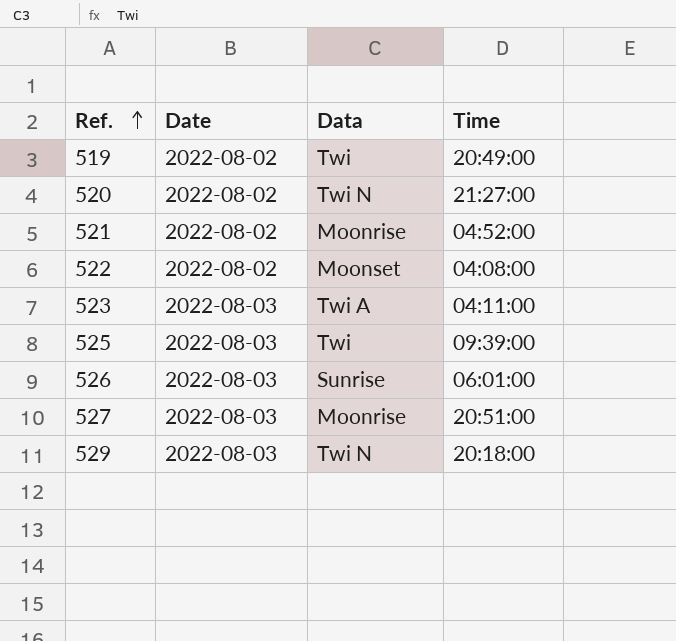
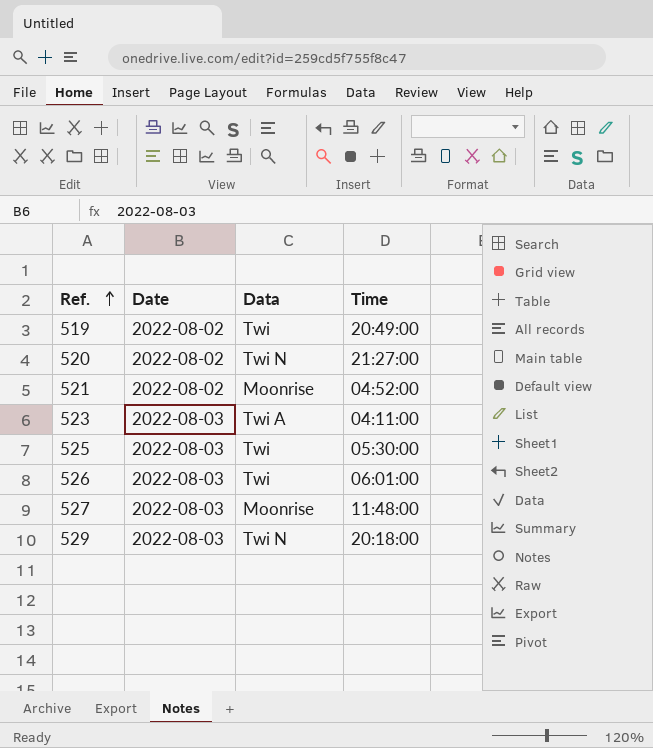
row 522: 2022-08-02 | Moonset | 04:08:00 -> none
525 | Time: 09:39:00 -> 05:30:00
526 | Data: Sunrise -> Twi
527 | Time: 20:51:00 -> 11:48:00

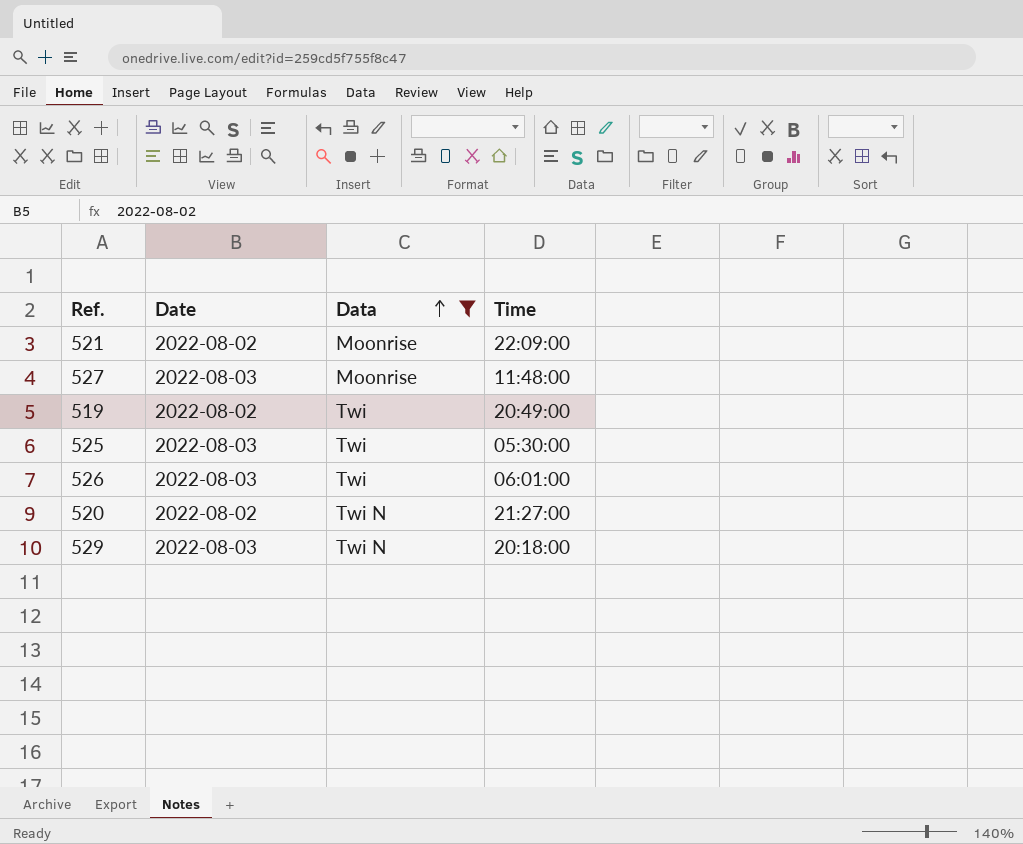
filter: none -> Data != Twi A
row order: Ref. ascending -> Data ascending
521 | Time: 04:52:00 -> 22:09:00

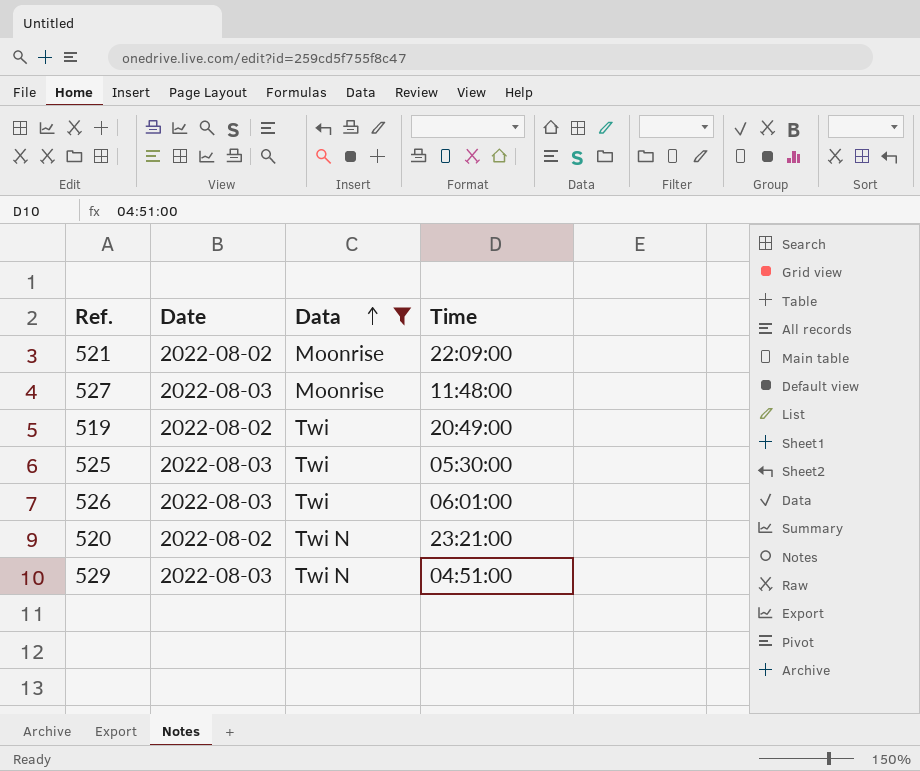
520 | Time: 21:27:00 -> 23:21:00
529 | Time: 20:18:00 -> 04:51:00

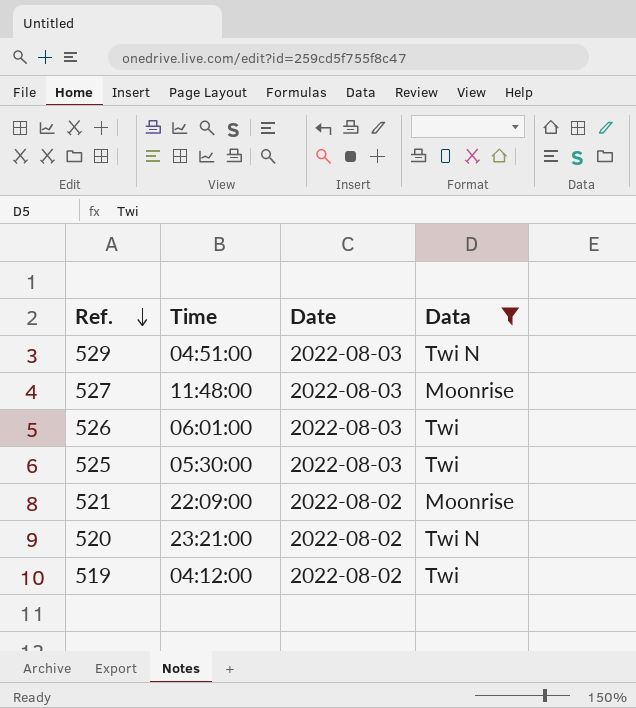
row order: Data ascending -> Ref. descending
column Time | position: 4 -> 2
519 | Time: 20:49:00 -> 04:12:00

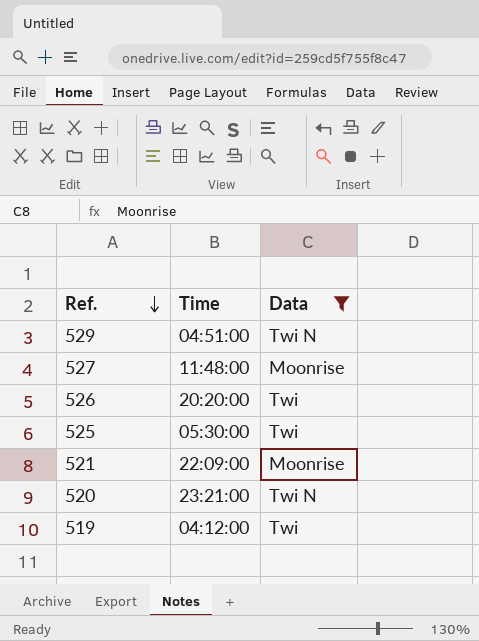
column Date | position: 3 -> none
526 | Time: 06:01:00 -> 20:20:00

